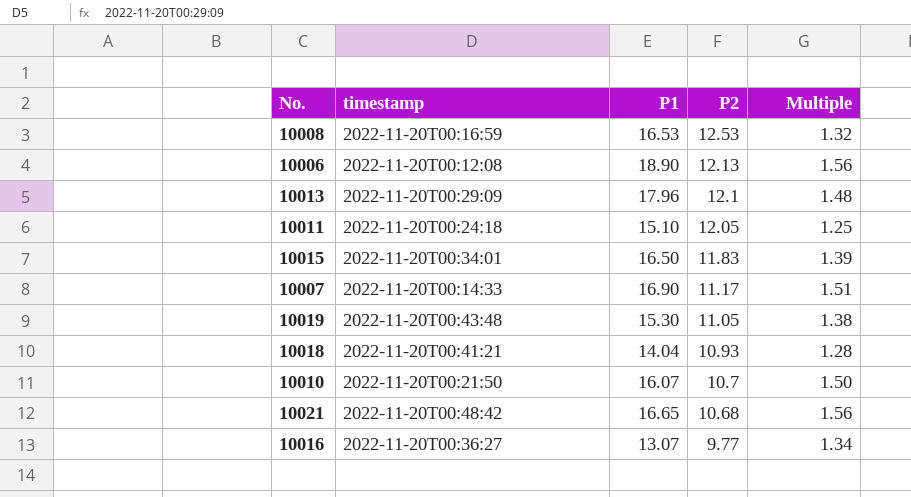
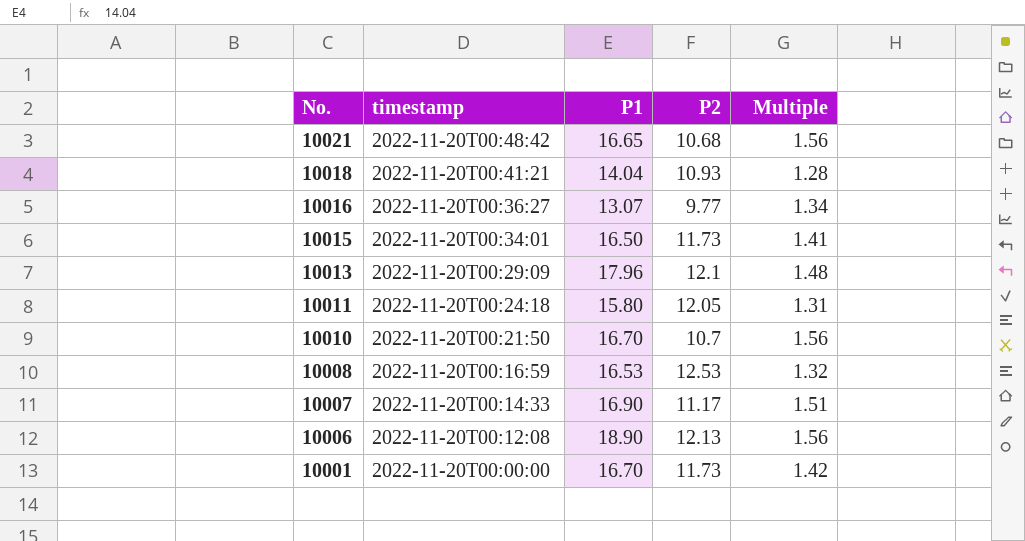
row order: P2 descending -> No. descending
row 10019: 2022-11-20T00:43:48 | 15.30 | 11.05 | 1.38 -> none
10015 | P2: 11.83 -> 11.73
10015 | Multiple: 1.39 -> 1.41
10011 | P1: 15.10 -> 15.80
10011 | Multiple: 1.25 -> 1.31
10010 | P1: 16.07 -> 16.70
10010 | Multiple: 1.50 -> 1.56
row 10001: none -> 2022-11-20T00:00:00 | 16.70 | 11.73 | 1.42

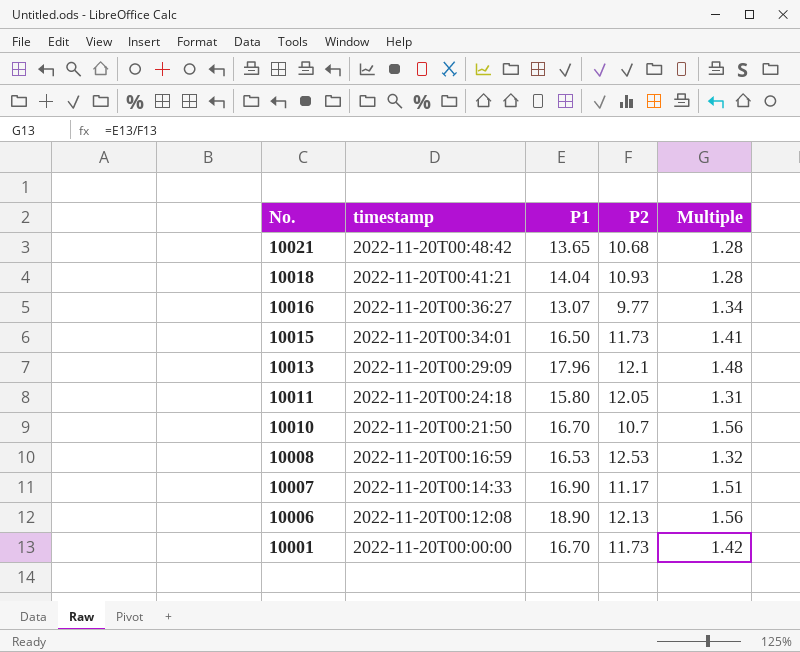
10021 | P1: 16.65 -> 13.65
10021 | Multiple: 1.56 -> 1.28

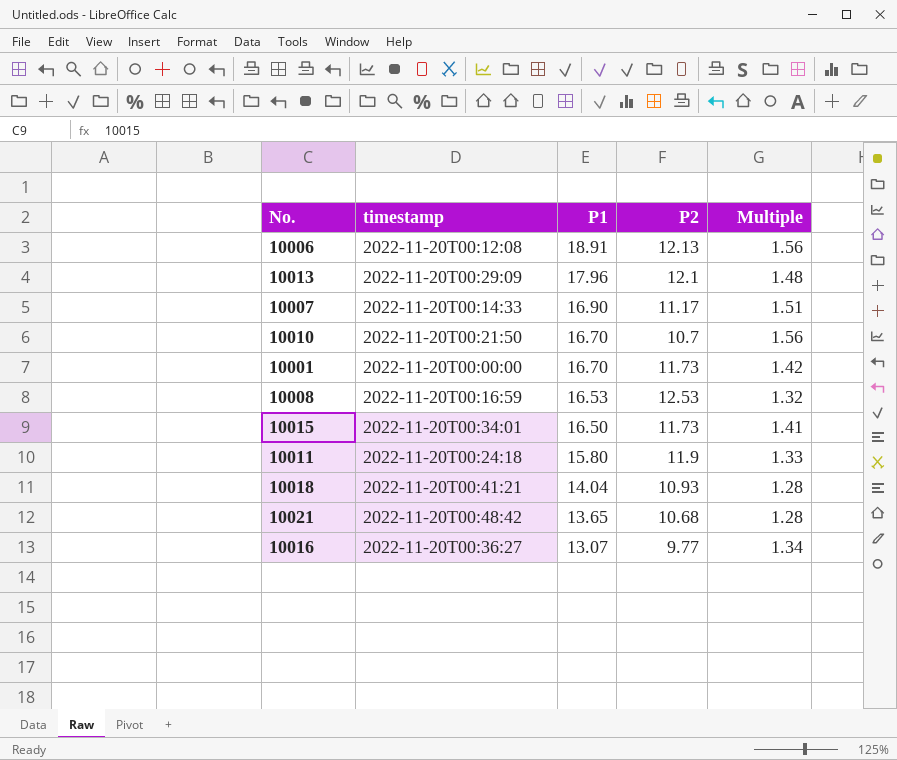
row order: No. descending -> P1 descending
10006 | P1: 18.90 -> 18.91
10011 | P2: 12.05 -> 11.9
10011 | Multiple: 1.31 -> 1.33

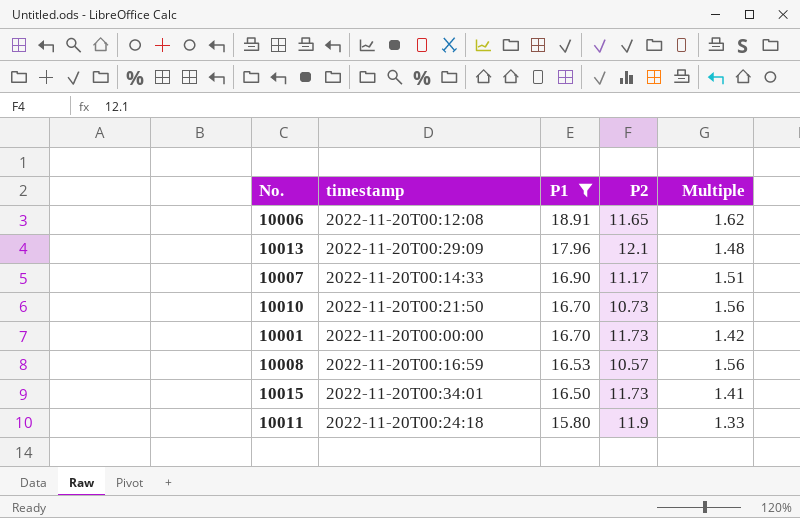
filter: none -> P1 >= 15.80
10006 | P2: 12.13 -> 11.65
10006 | Multiple: 1.56 -> 1.62
10010 | P2: 10.7 -> 10.73
10008 | P2: 12.53 -> 10.57
10008 | Multiple: 1.32 -> 1.56

